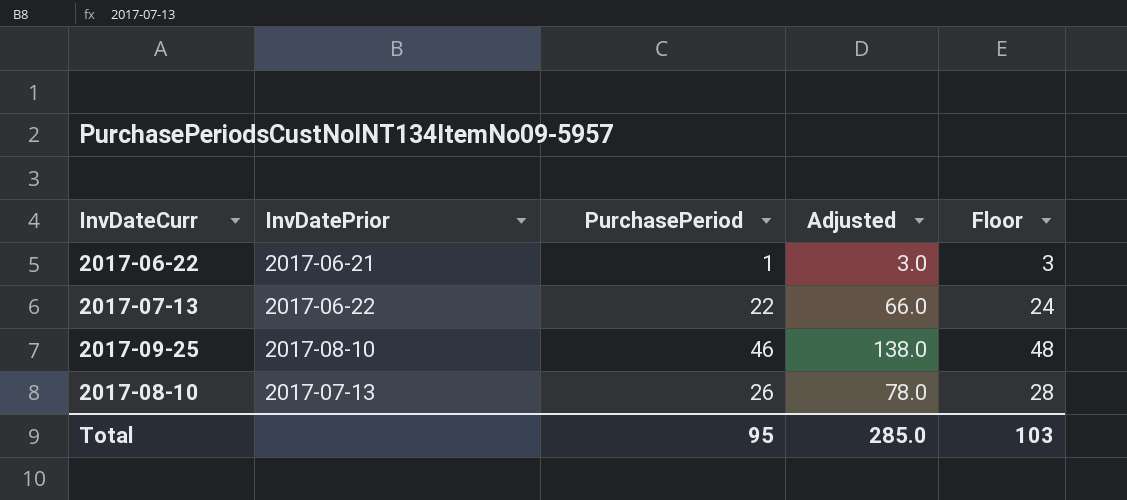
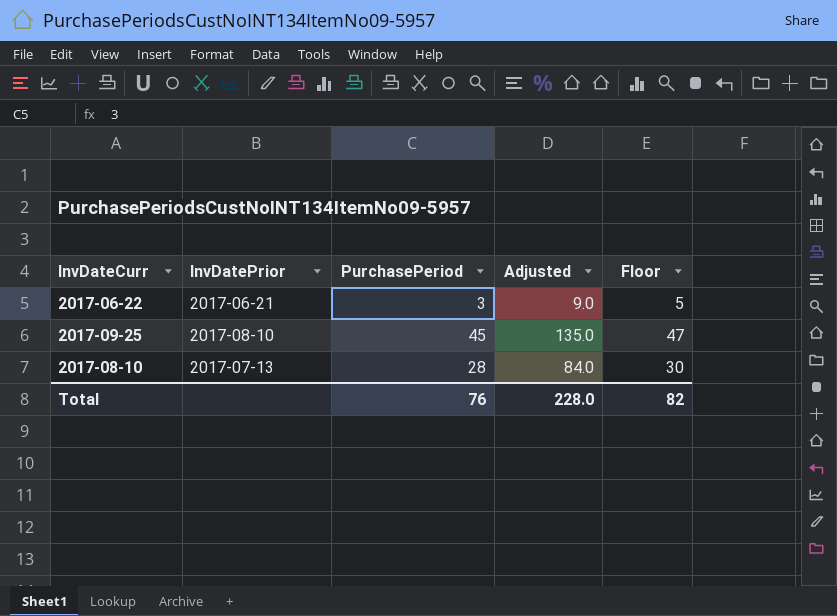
row 2017-07-13: 2017-06-22 | 22 | 66.0 | 24 -> none
2017-06-22 | PurchasePeriod: 1 -> 3
2017-06-22 | Adjusted: 3.0 -> 9.0
2017-06-22 | Floor: 3 -> 5
2017-09-25 | PurchasePeriod: 46 -> 45
2017-09-25 | Adjusted: 138.0 -> 135.0
2017-09-25 | Floor: 48 -> 47
2017-08-10 | PurchasePeriod: 26 -> 28
2017-08-10 | Adjusted: 78.0 -> 84.0
2017-08-10 | Floor: 28 -> 30
Total | PurchasePeriod: 95 -> 76
Total | Adjusted: 285.0 -> 228.0
Total | Floor: 103 -> 82

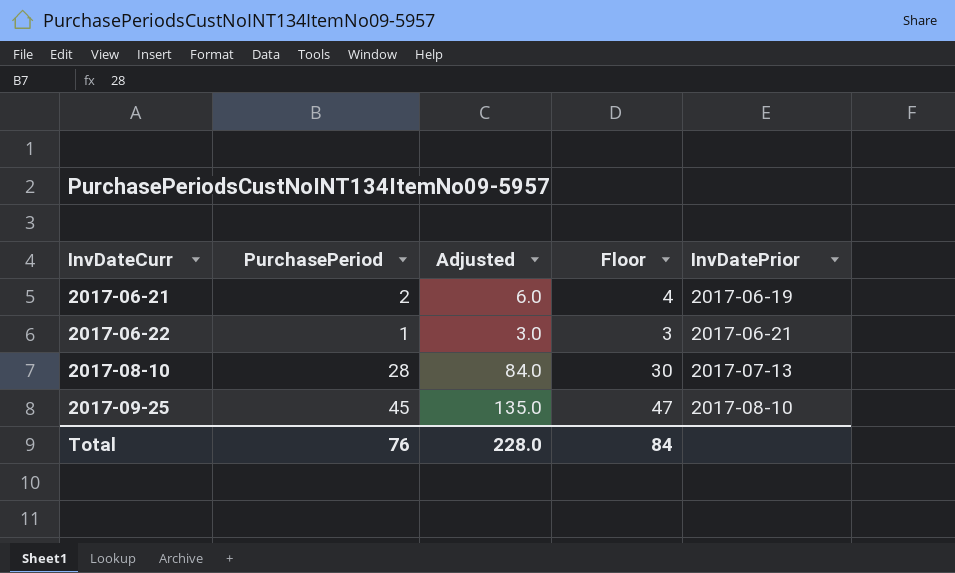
row order: none -> InvDateCurr ascending
column InvDatePrior | position: 2 -> 5
row 2017-06-21: none -> 2 | 6.0 | 4 | 2017-06-19
2017-06-22 | PurchasePeriod: 3 -> 1
2017-06-22 | Adjusted: 9.0 -> 3.0
2017-06-22 | Floor: 5 -> 3
Total | Floor: 82 -> 84

